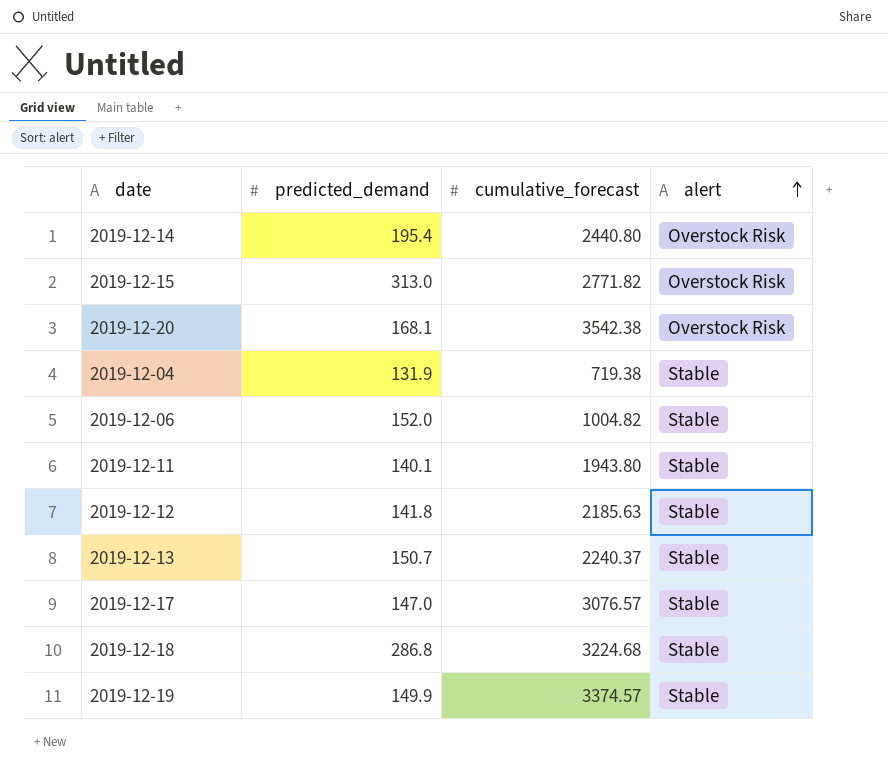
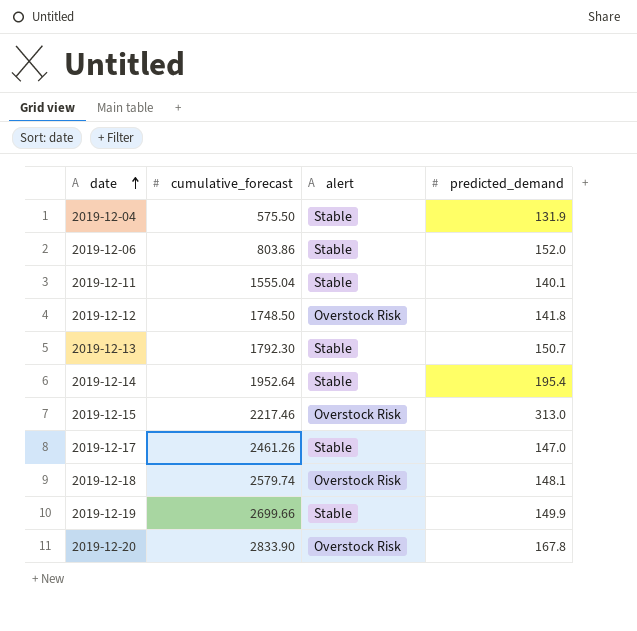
row order: alert ascending -> date ascending
column predicted_demand | position: 2 -> 4
2019-12-04 | cumulative_forecast: 719.38 -> 575.50
2019-12-06 | cumulative_forecast: 1004.82 -> 803.86
2019-12-11 | cumulative_forecast: 1943.80 -> 1555.04
2019-12-12 | cumulative_forecast: 2185.63 -> 1748.50
2019-12-12 | alert: Stable -> Overstock Risk
2019-12-13 | cumulative_forecast: 2240.37 -> 1792.30
2019-12-14 | cumulative_forecast: 2440.80 -> 1952.64
2019-12-14 | alert: Overstock Risk -> Stable
2019-12-15 | cumulative_forecast: 2771.82 -> 2217.46
2019-12-17 | cumulative_forecast: 3076.57 -> 2461.26
2019-12-18 | cumulative_forecast: 3224.68 -> 2579.74
2019-12-18 | alert: Stable -> Overstock Risk
2019-12-18 | predicted_demand: 286.8 -> 148.1
2019-12-19 | cumulative_forecast: 3374.57 -> 2699.66
2019-12-20 | cumulative_forecast: 3542.38 -> 2833.90
2019-12-20 | predicted_demand: 168.1 -> 167.8

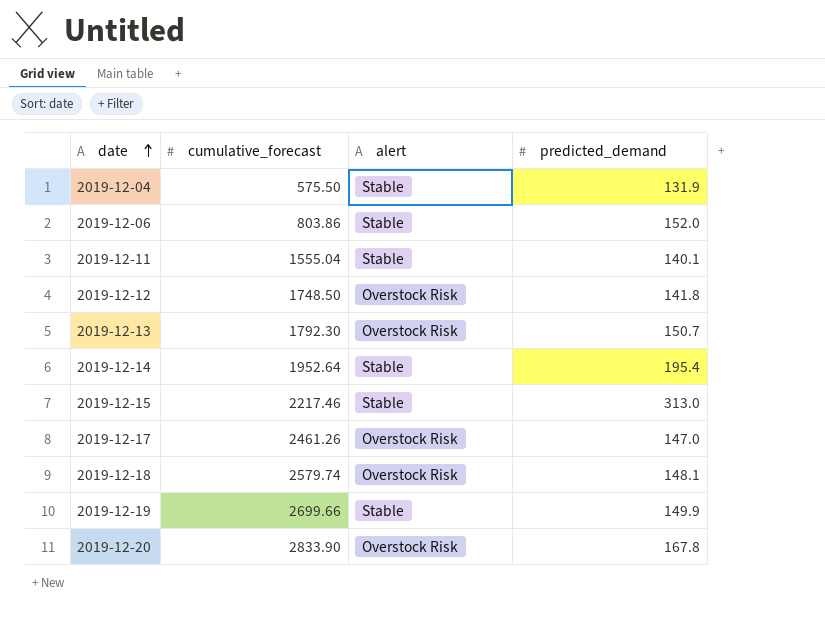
2019-12-13 | alert: Stable -> Overstock Risk
2019-12-15 | alert: Overstock Risk -> Stable
2019-12-17 | alert: Stable -> Overstock Risk

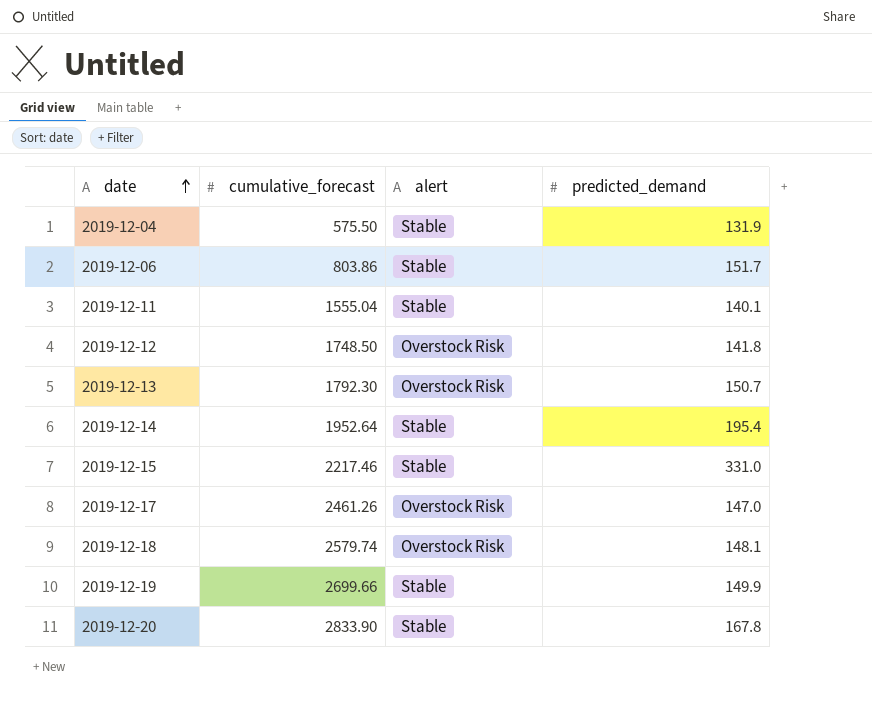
2019-12-06 | predicted_demand: 152.0 -> 151.7
2019-12-15 | predicted_demand: 313.0 -> 331.0
2019-12-20 | alert: Overstock Risk -> Stable

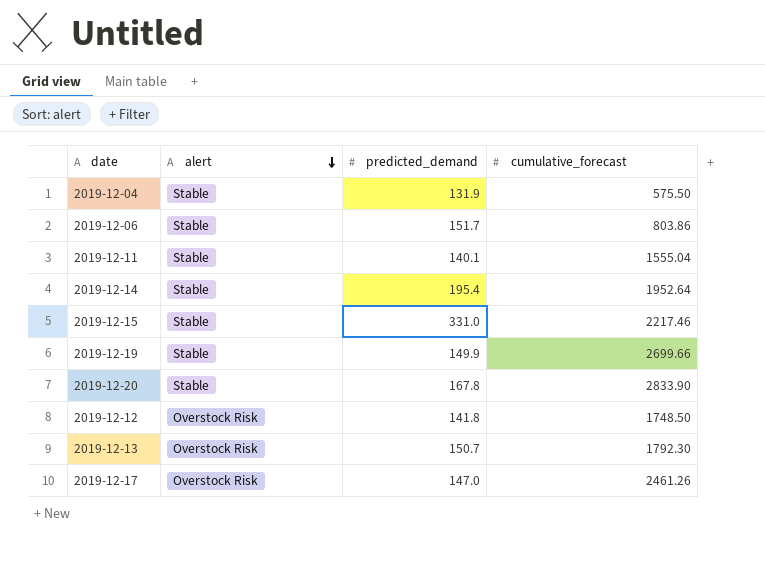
row order: date ascending -> alert descending
column cumulative_forecast | position: 2 -> 4
row 2019-12-18: 2579.74 | Overstock Risk | 148.1 -> none

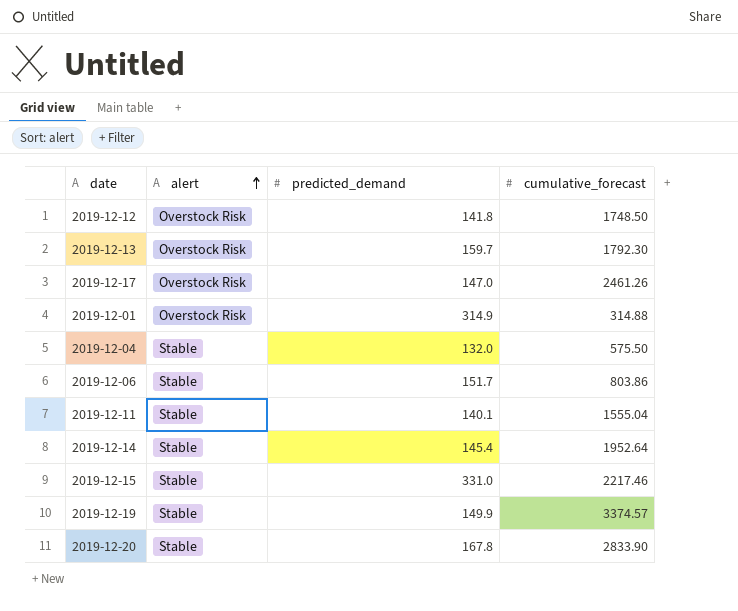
row order: alert descending -> alert ascending
2019-12-13 | predicted_demand: 150.7 -> 159.7
row 2019-12-01: none -> Overstock Risk | 314.9 | 314.88
2019-12-04 | predicted_demand: 131.9 -> 132.0
2019-12-14 | predicted_demand: 195.4 -> 145.4
2019-12-19 | cumulative_forecast: 2699.66 -> 3374.57

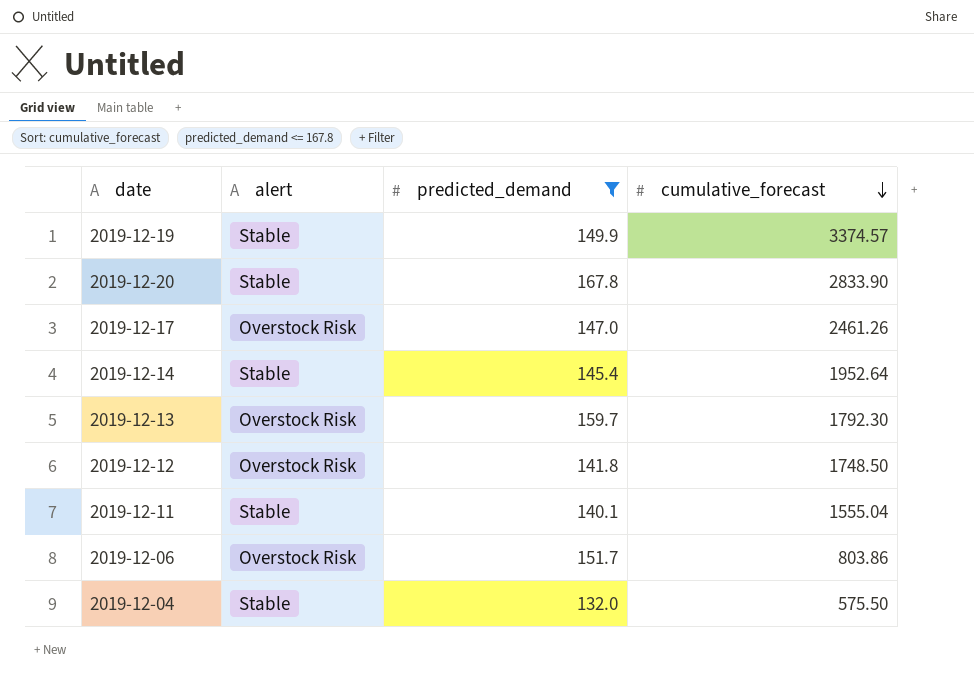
filter: none -> predicted_demand <= 167.8
row order: alert ascending -> cumulative_forecast descending
2019-12-06 | alert: Stable -> Overstock Risk

